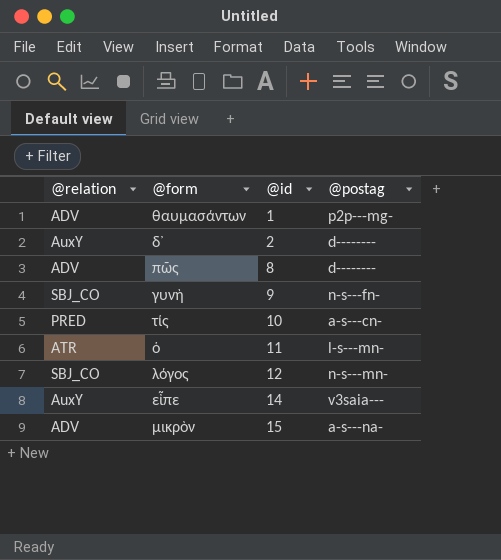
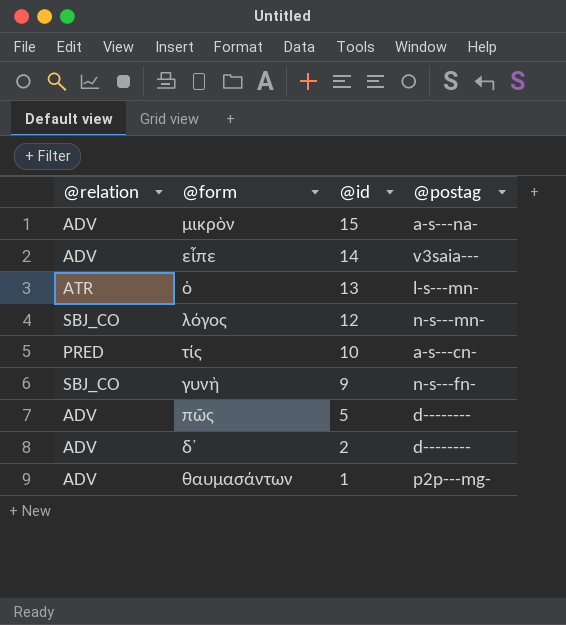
row order: @id ascending -> @id descending
εἶπε | @relation: AuxY -> ADV
ὁ | @id: 11 -> 13
πῶς | @id: 8 -> 5
δ᾽ | @relation: AuxY -> ADV

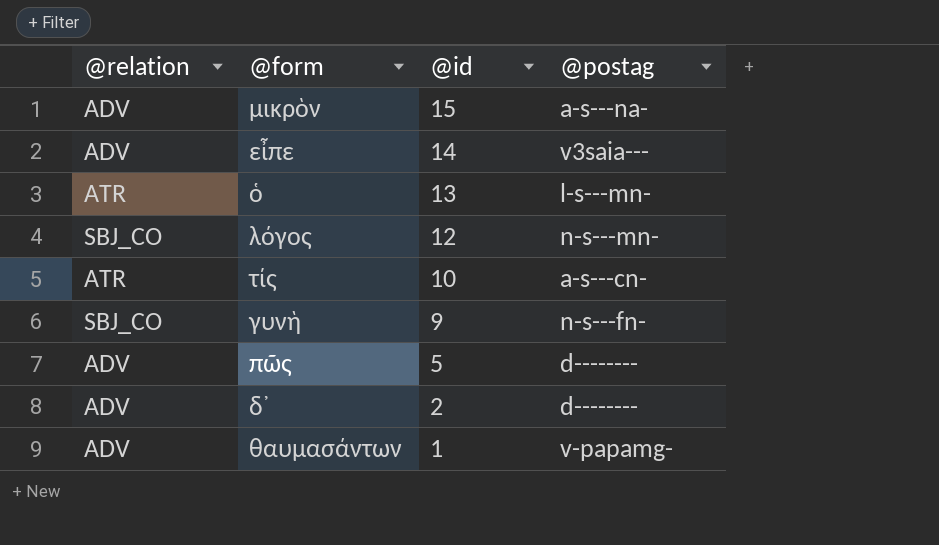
τίς | @relation: PRED -> ATR
θαυμασάντων | @postag: p2p---mg- -> v-papamg-

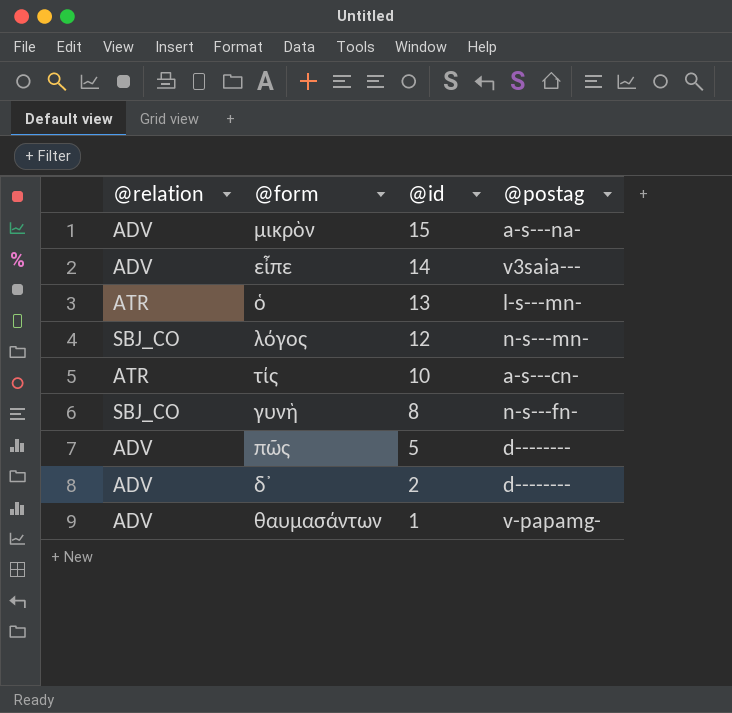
γυνὴ | @id: 9 -> 8

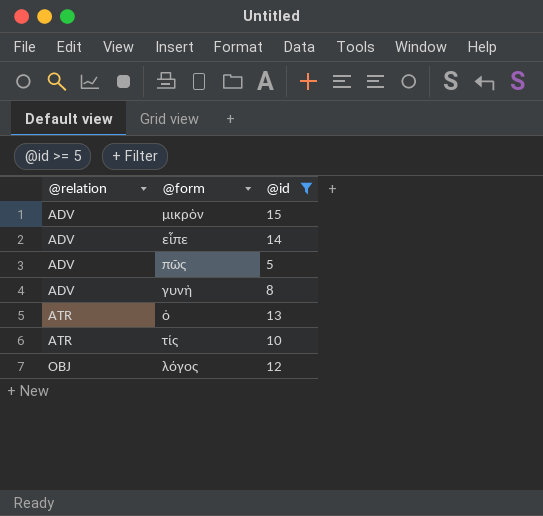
filter: none -> @id >= 5
row order: @id descending -> @relation ascending
column @postag | position: 4 -> none
γυνὴ | @relation: SBJ_CO -> ADV
λόγος | @relation: SBJ_CO -> OBJ

